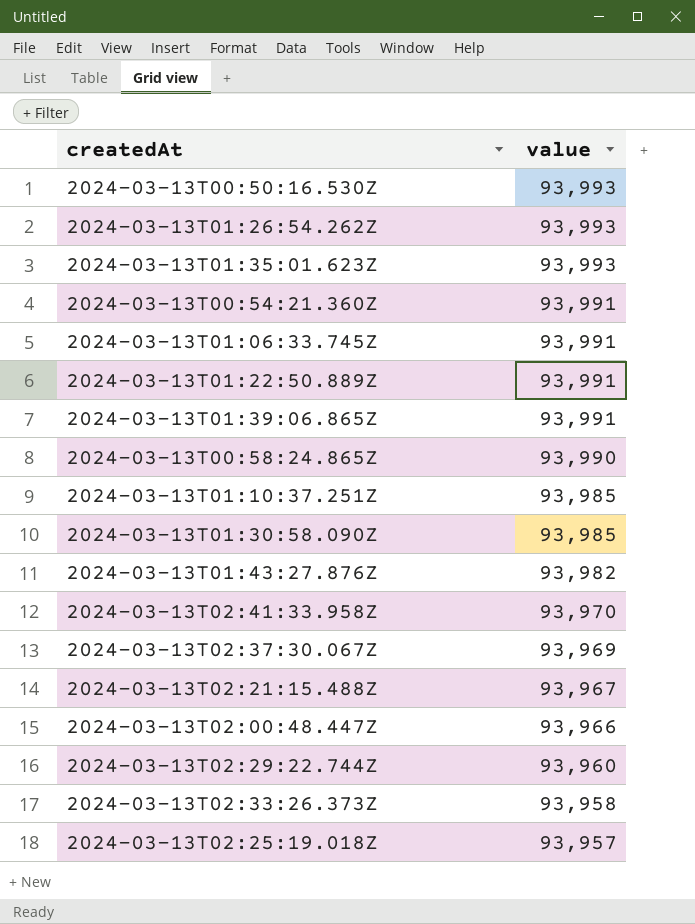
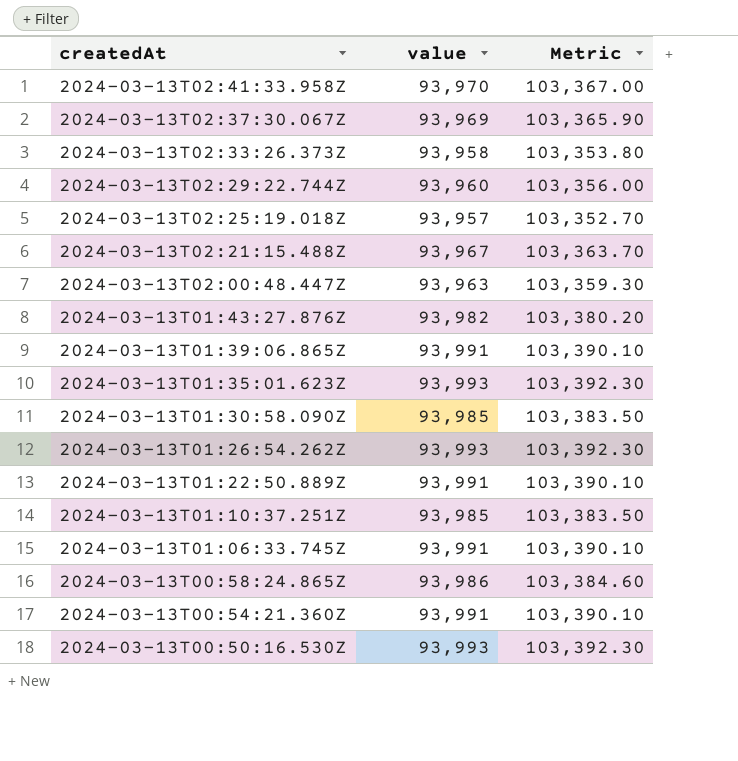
row order: value descending -> createdAt descending
column Metric | formula: none -> [value] * 1.1
2024-03-13T02:00:48.447Z | value: 93,966 -> 93,963
2024-03-13T00:58:24.865Z | value: 93,990 -> 93,986

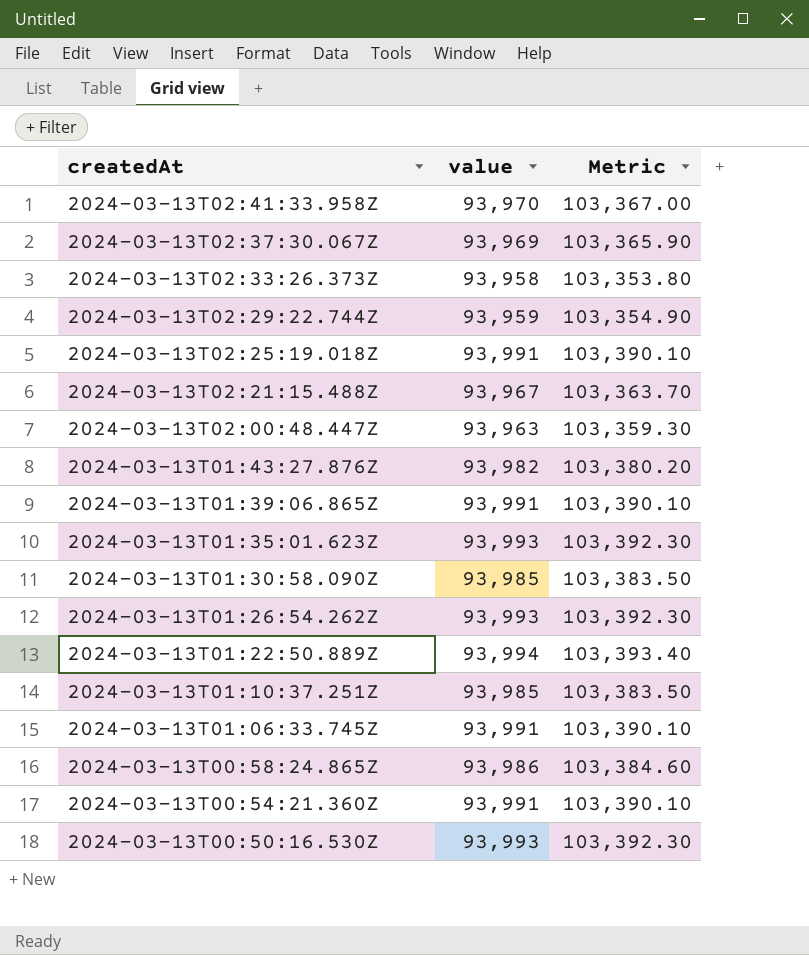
2024-03-13T02:29:22.744Z | value: 93,960 -> 93,959
2024-03-13T02:29:22.744Z | Metric: 103,356.00 -> 103,354.90
2024-03-13T02:25:19.018Z | value: 93,957 -> 93,991
2024-03-13T02:25:19.018Z | Metric: 103,352.70 -> 103,390.10
2024-03-13T01:22:50.889Z | value: 93,991 -> 93,994
2024-03-13T01:22:50.889Z | Metric: 103,390.10 -> 103,393.40

